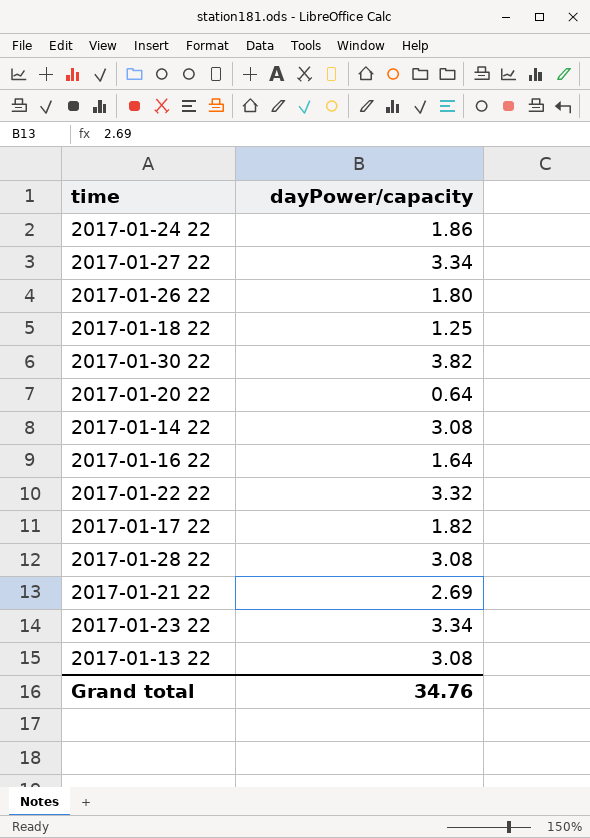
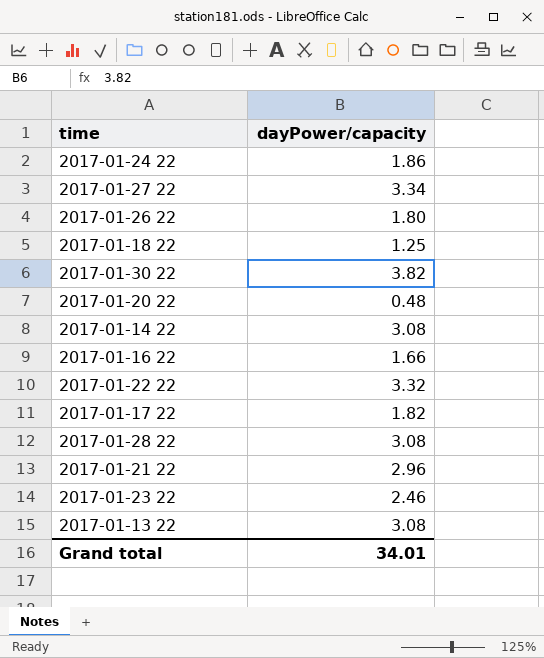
2017-01-20 22 | dayPower/capacity: 0.64 -> 0.48
2017-01-16 22 | dayPower/capacity: 1.64 -> 1.66
2017-01-21 22 | dayPower/capacity: 2.69 -> 2.96
2017-01-23 22 | dayPower/capacity: 3.34 -> 2.46
Grand total | dayPower/capacity: 34.76 -> 34.01

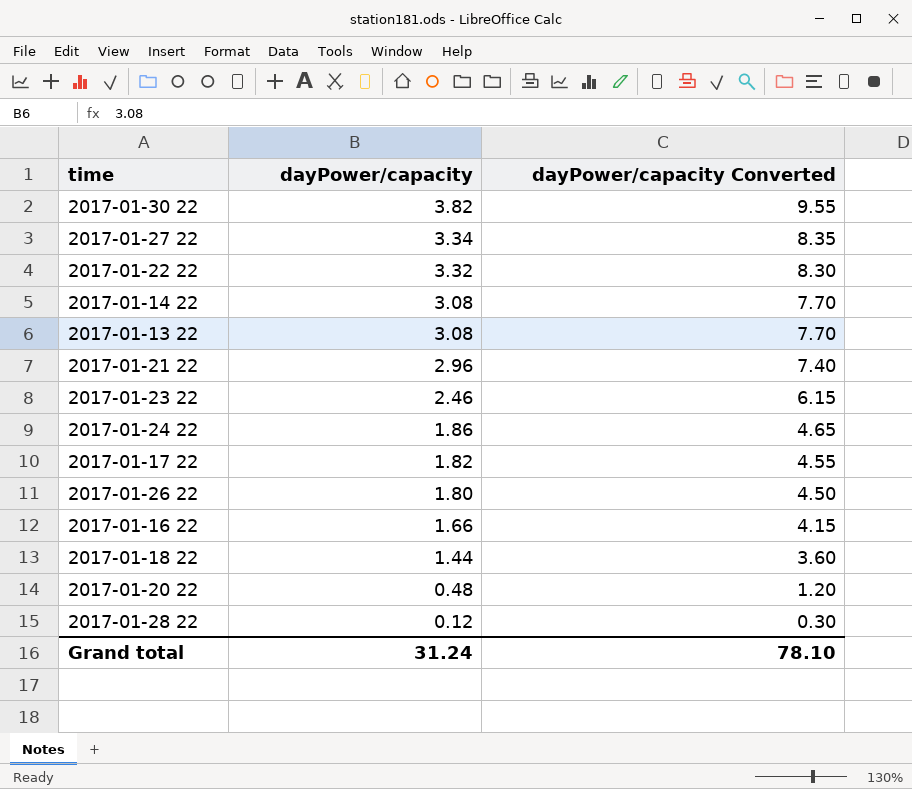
row order: none -> dayPower/capacity descending
column dayPower/capacity Converted | formula: none -> [dayPower/capacity] * 2.5
2017-01-18 22 | dayPower/capacity: 1.25 -> 1.44
2017-01-28 22 | dayPower/capacity: 3.08 -> 0.12
Grand total | dayPower/capacity: 34.01 -> 31.24

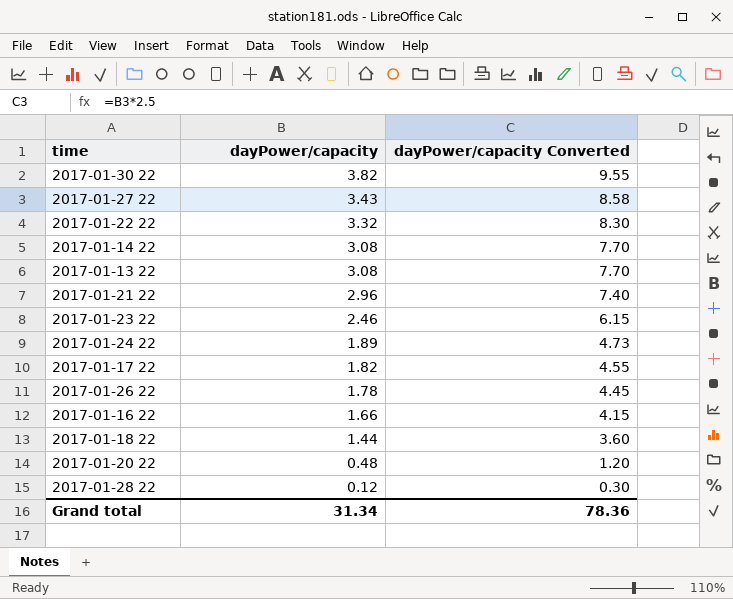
2017-01-27 22 | dayPower/capacity: 3.34 -> 3.43
2017-01-27 22 | dayPower/capacity Converted: 8.35 -> 8.58
2017-01-24 22 | dayPower/capacity: 1.86 -> 1.89
2017-01-24 22 | dayPower/capacity Converted: 4.65 -> 4.73
2017-01-26 22 | dayPower/capacity: 1.80 -> 1.78
2017-01-26 22 | dayPower/capacity Converted: 4.50 -> 4.45
Grand total | dayPower/capacity: 31.24 -> 31.34
Grand total | dayPower/capacity Converted: 78.10 -> 78.36

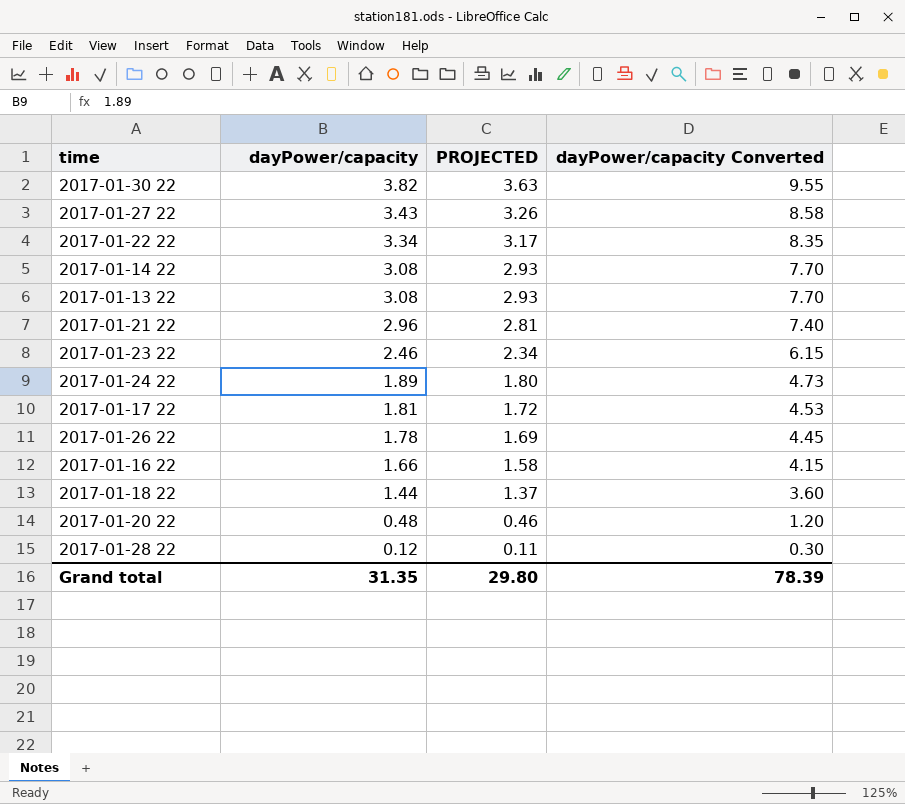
column PROJECTED | formula: none -> [dayPower/capacity] * 0.95
2017-01-22 22 | dayPower/capacity: 3.32 -> 3.34
2017-01-22 22 | dayPower/capacity Converted: 8.30 -> 8.35
2017-01-17 22 | dayPower/capacity: 1.82 -> 1.81
2017-01-17 22 | dayPower/capacity Converted: 4.55 -> 4.53
Grand total | dayPower/capacity: 31.34 -> 31.35
Grand total | dayPower/capacity Converted: 78.36 -> 78.39

